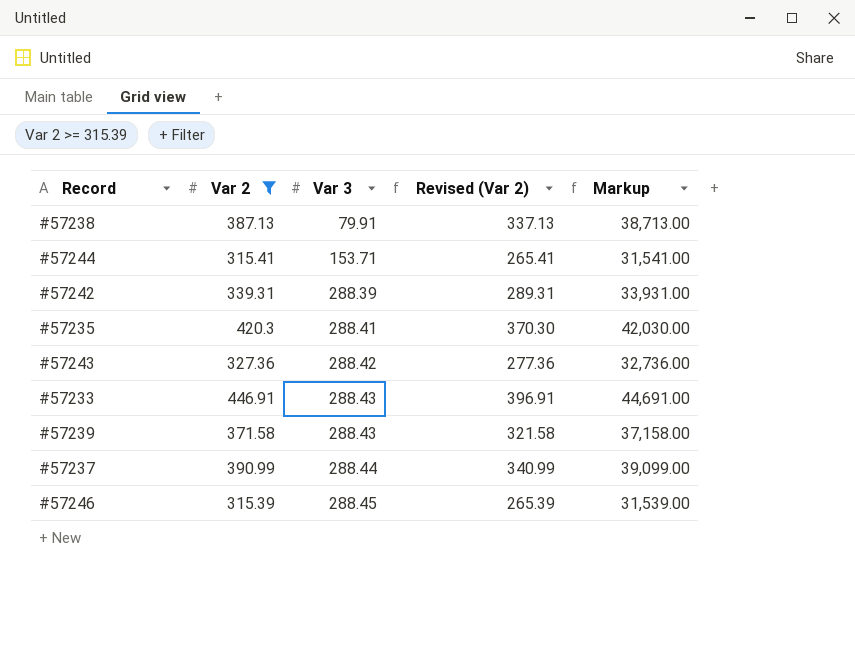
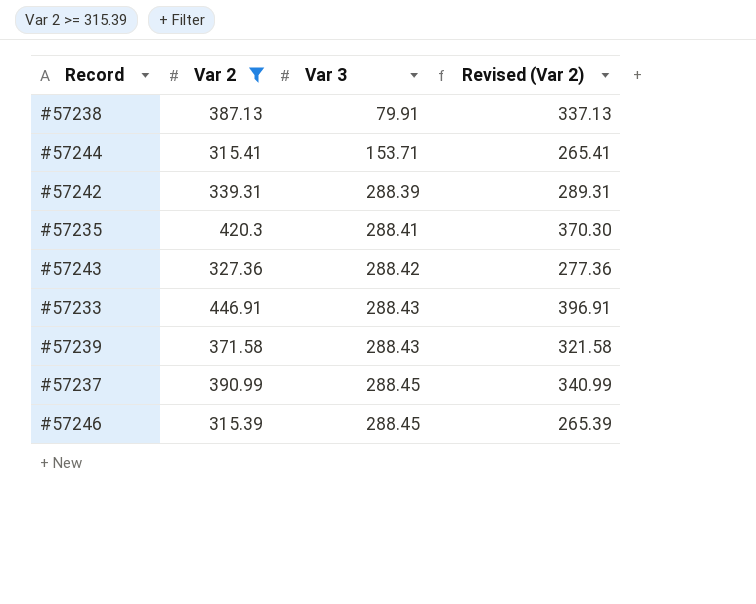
column Markup | formula: [Var 2] * 100 -> none
#57237 | Var 3: 288.44 -> 288.45

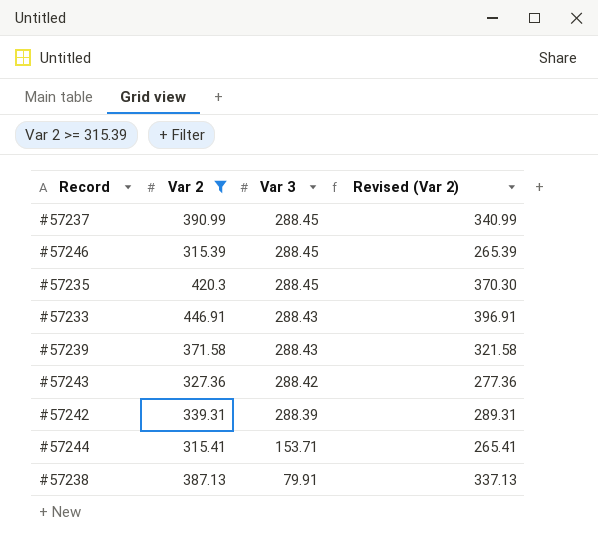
row order: Var 3 ascending -> Var 3 descending
#57235 | Var 3: 288.41 -> 288.45

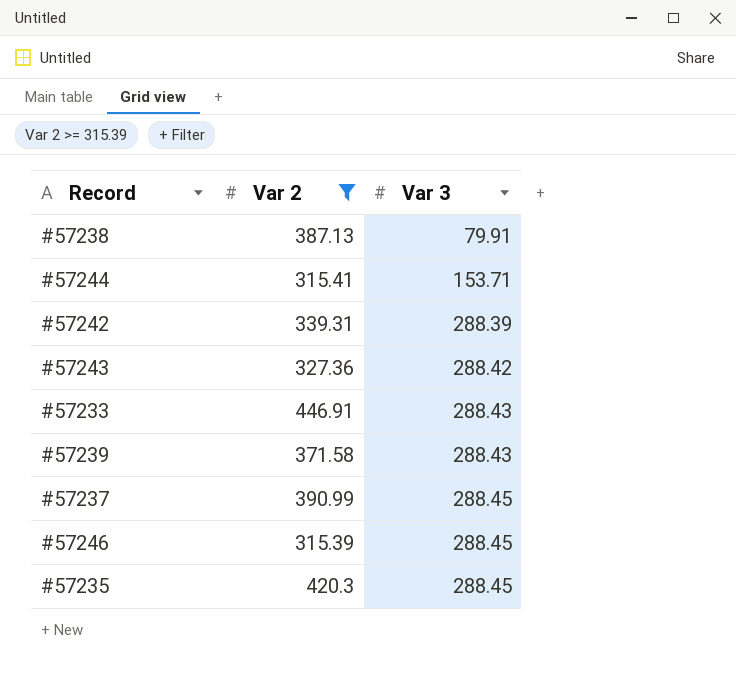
row order: Var 3 descending -> Var 3 ascending
column Revised (Var 2) | formula: [Var 2] - 50 -> none

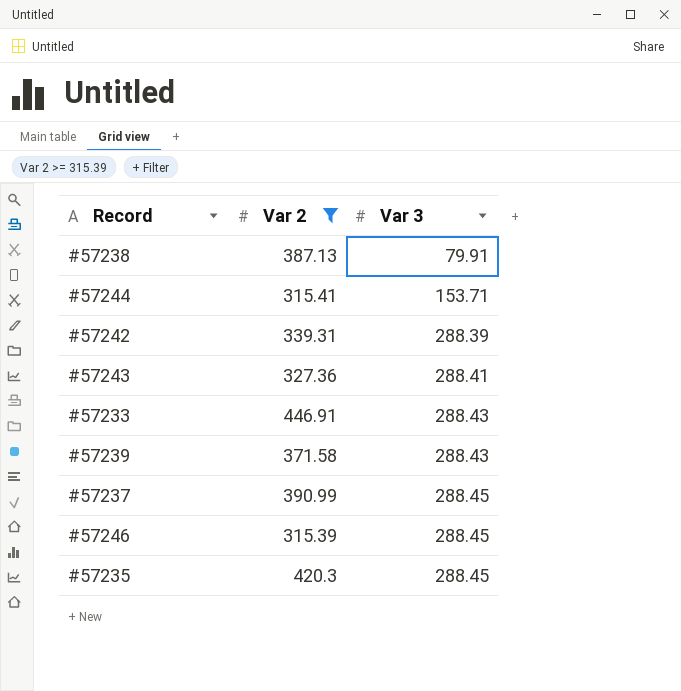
#57243 | Var 3: 288.42 -> 288.41

